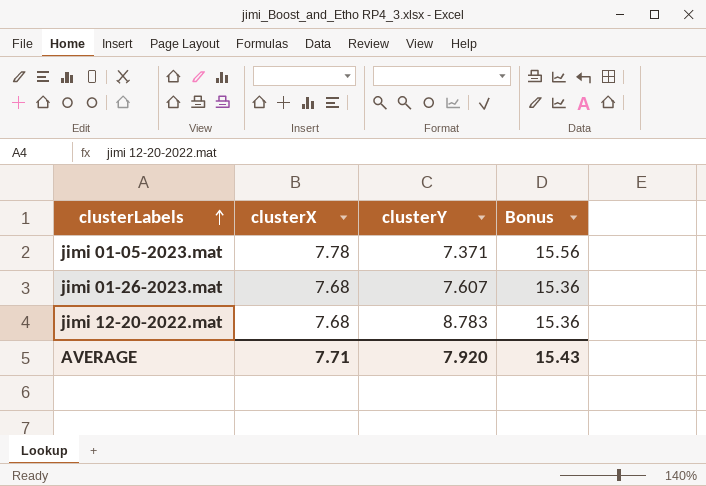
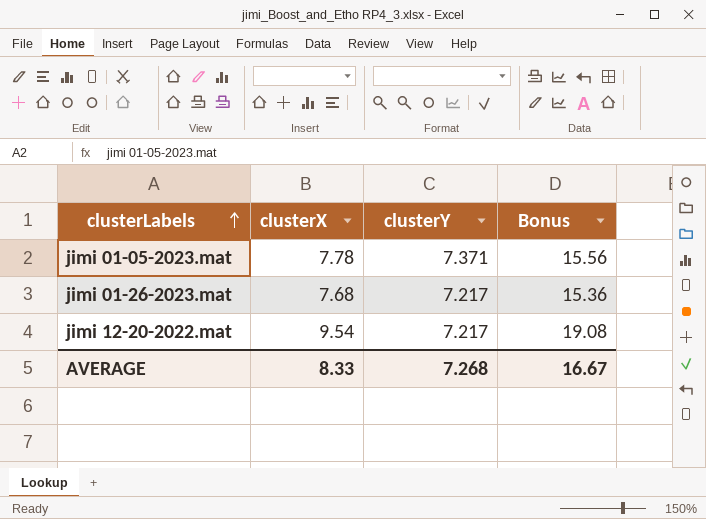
jimi 01-26-2023.mat | clusterY: 7.607 -> 7.217
jimi 12-20-2022.mat | clusterX: 7.68 -> 9.54
jimi 12-20-2022.mat | clusterY: 8.783 -> 7.217
jimi 12-20-2022.mat | Bonus: 15.36 -> 19.08
AVERAGE | clusterX: 7.71 -> 8.33
AVERAGE | clusterY: 7.920 -> 7.268
AVERAGE | Bonus: 15.43 -> 16.67

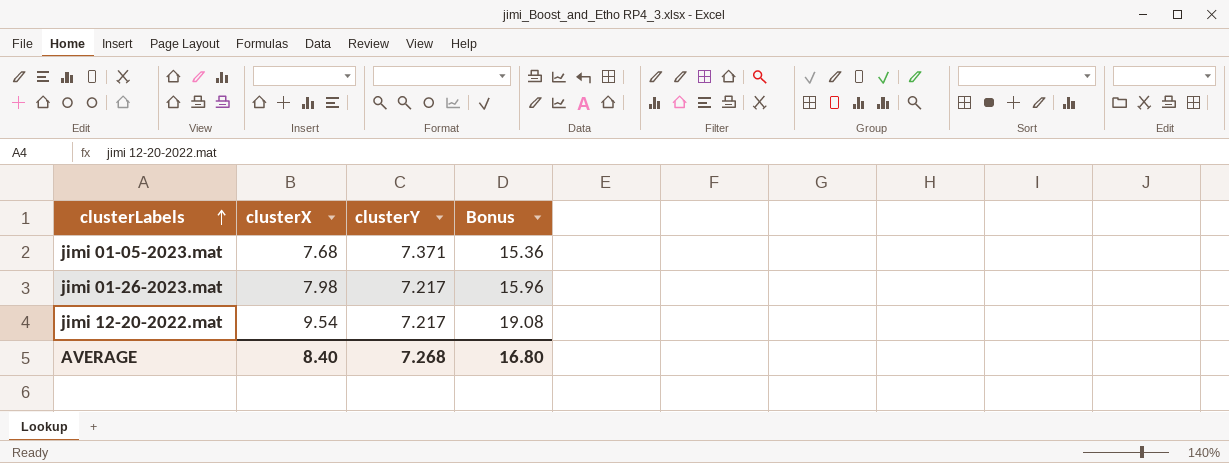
jimi 01-05-2023.mat | clusterX: 7.78 -> 7.68
jimi 01-05-2023.mat | Bonus: 15.56 -> 15.36
jimi 01-26-2023.mat | clusterX: 7.68 -> 7.98
jimi 01-26-2023.mat | Bonus: 15.36 -> 15.96
AVERAGE | clusterX: 8.33 -> 8.40
AVERAGE | Bonus: 16.67 -> 16.80

